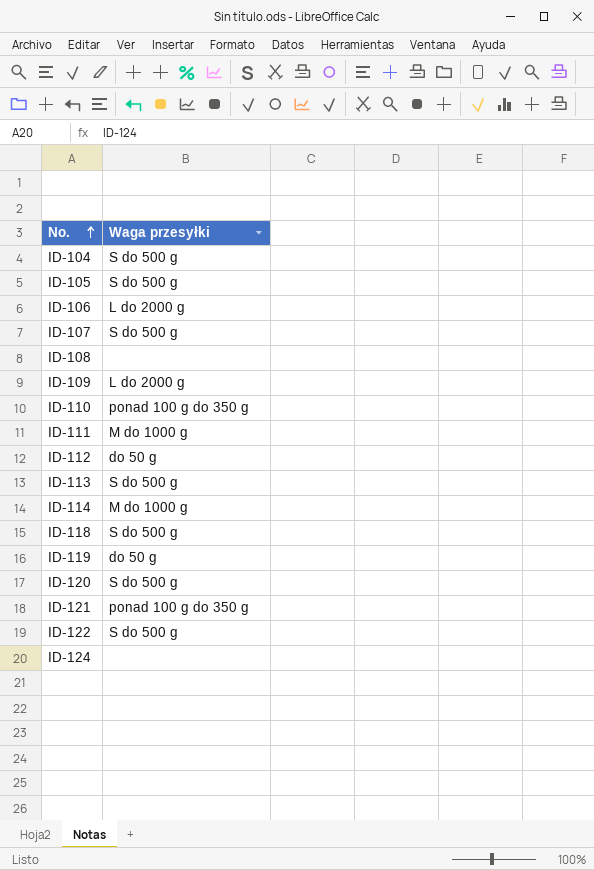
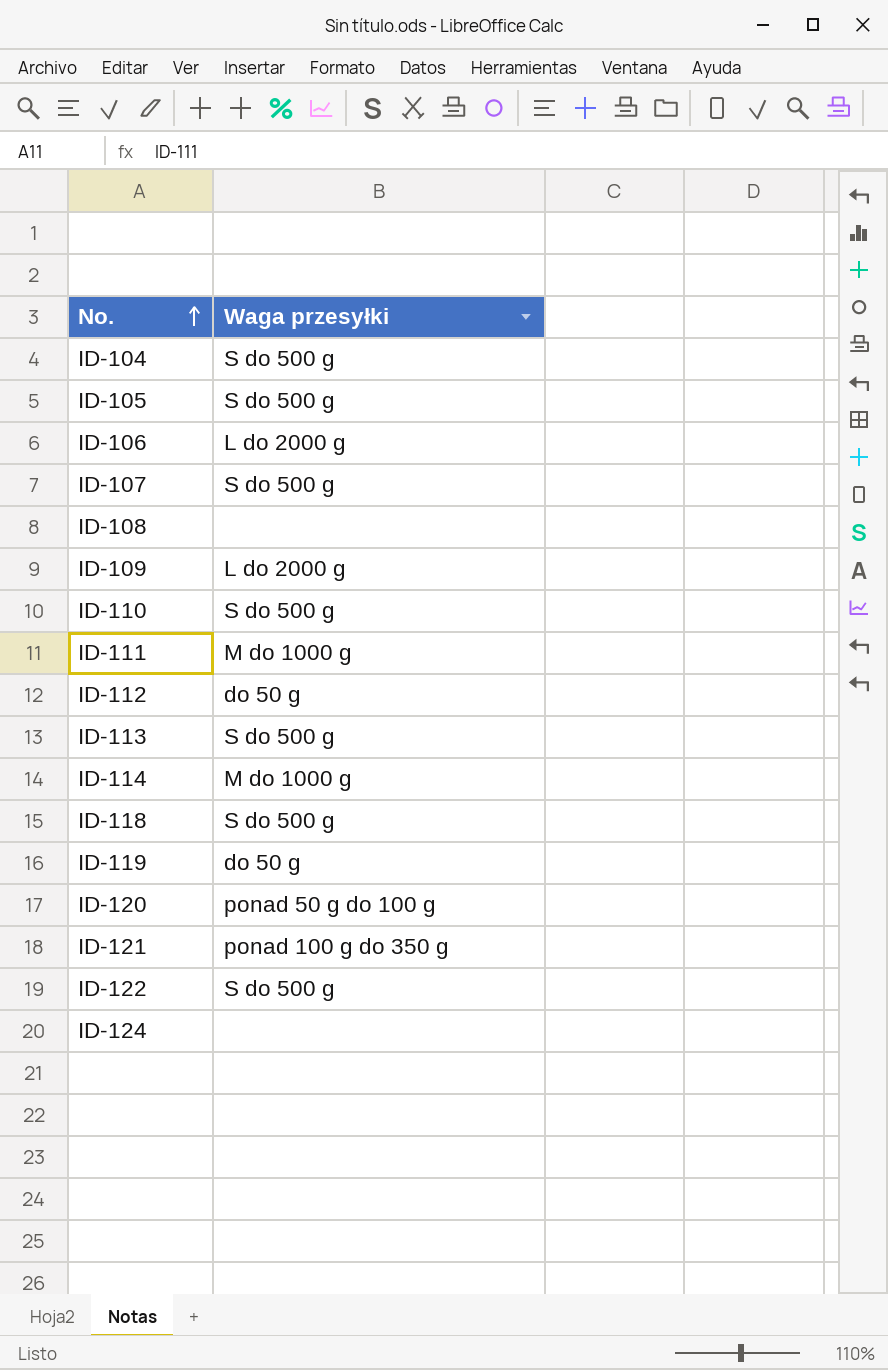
ID-110 | Waga przesyłki: ponad 100 g do 350 g -> S do 500 g
ID-120 | Waga przesyłki: S do 500 g -> ponad 50 g do 100 g

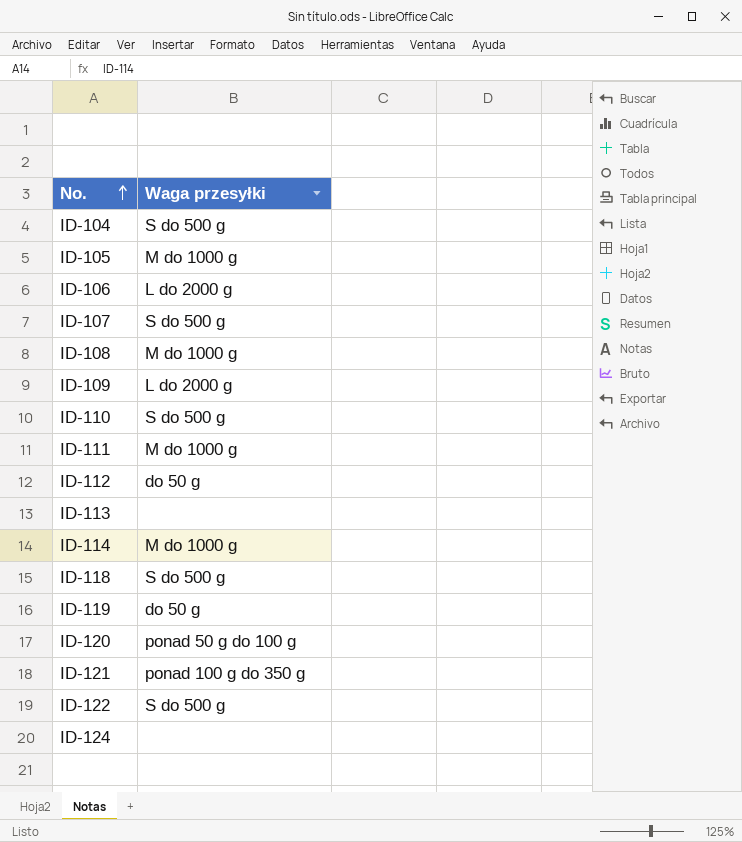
ID-105 | Waga przesyłki: S do 500 g -> M do 1000 g
ID-108 | Waga przesyłki: none -> M do 1000 g
ID-113 | Waga przesyłki: S do 500 g -> none

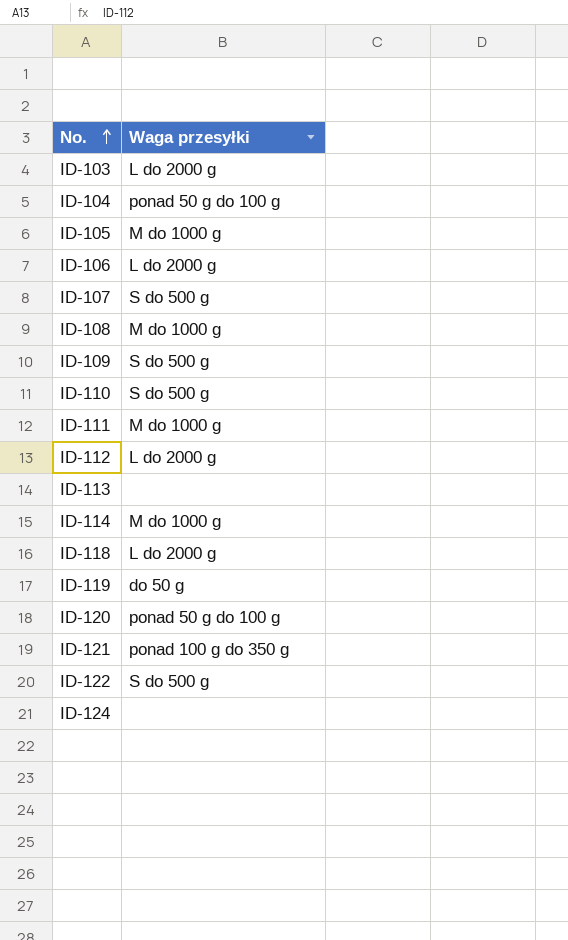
row ID-103: none -> L do 2000 g
ID-104 | Waga przesyłki: S do 500 g -> ponad 50 g do 100 g
ID-109 | Waga przesyłki: L do 2000 g -> S do 500 g
ID-112 | Waga przesyłki: do 50 g -> L do 2000 g
ID-118 | Waga przesyłki: S do 500 g -> L do 2000 g

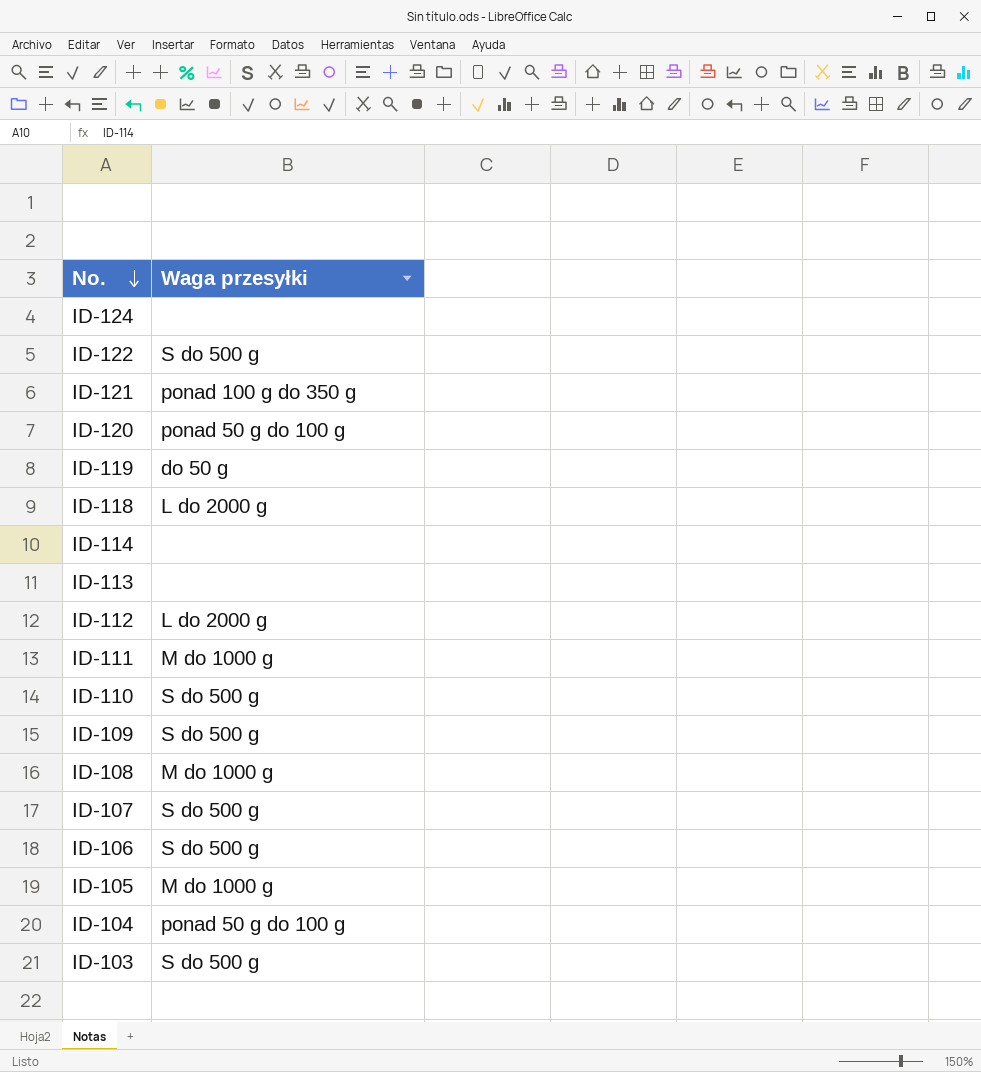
row order: No. ascending -> No. descending
ID-114 | Waga przesyłki: M do 1000 g -> none
ID-106 | Waga przesyłki: L do 2000 g -> S do 500 g
ID-103 | Waga przesyłki: L do 2000 g -> S do 500 g

